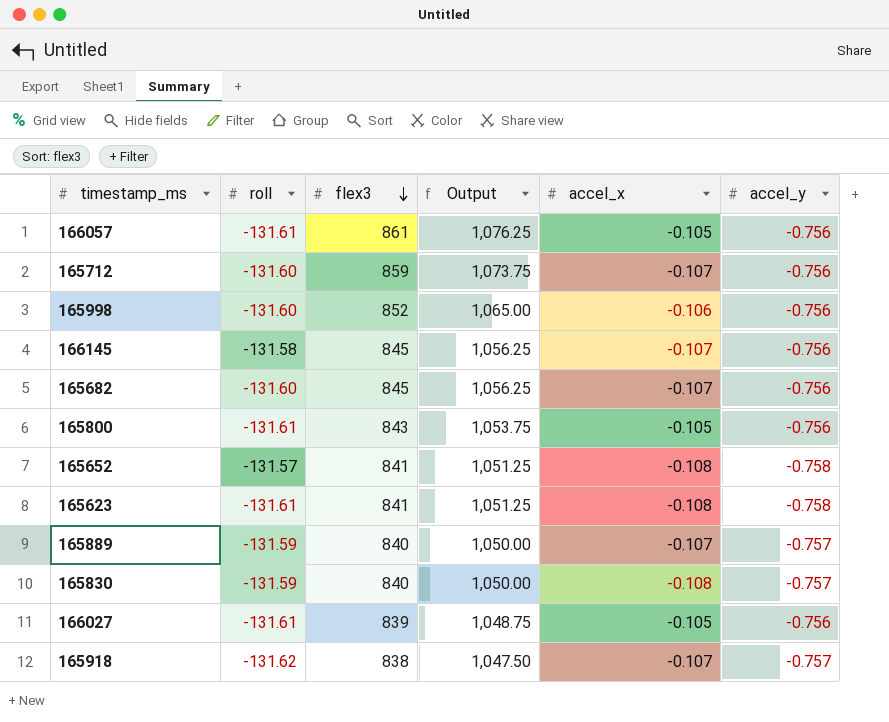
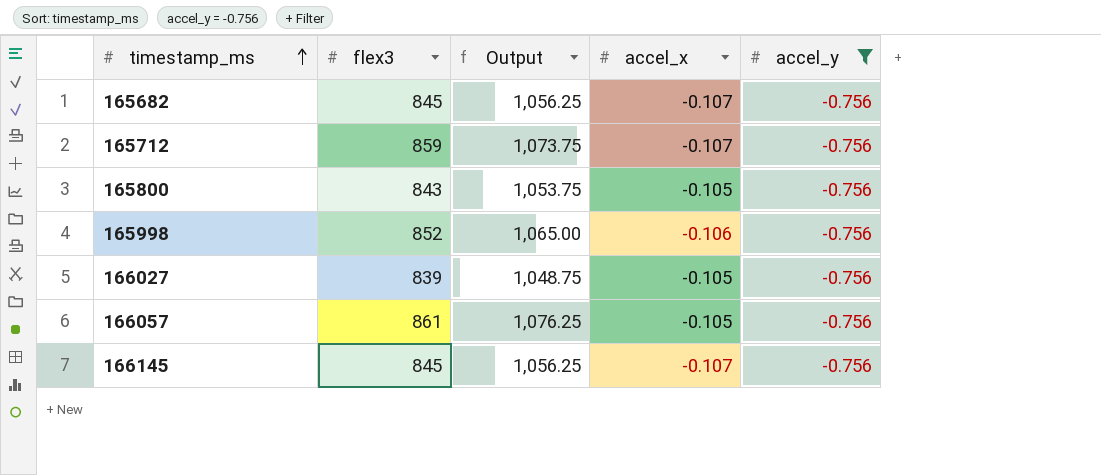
filter: none -> accel_y = -0.756
row order: flex3 descending -> timestamp_ms ascending
column roll | position: 2 -> none

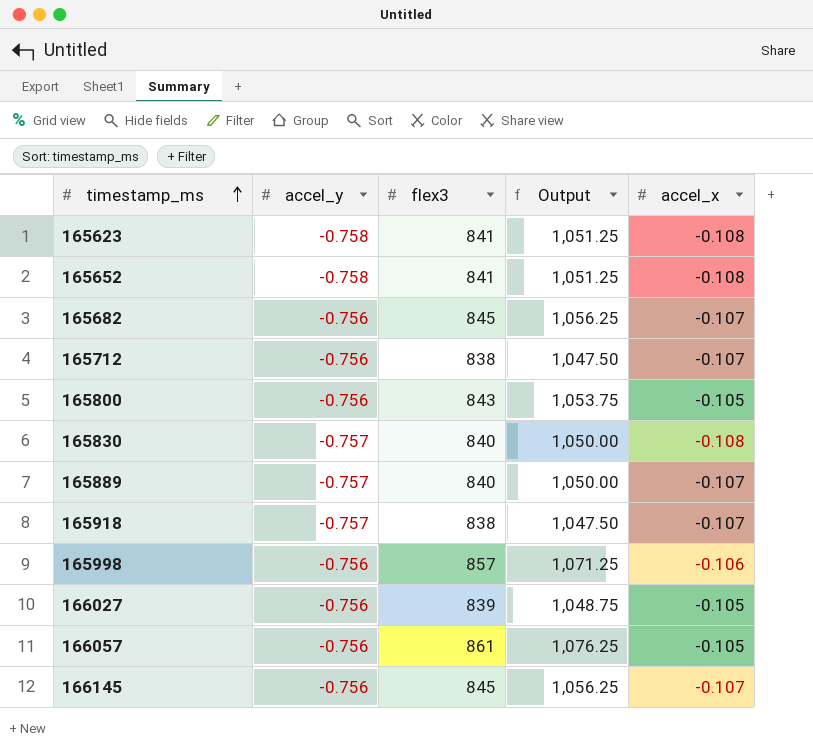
filter: accel_y = -0.756 -> none
column accel_y | position: 5 -> 2
165712 | flex3: 859 -> 838
165712 | Output: 1,073.75 -> 1,047.50
165998 | flex3: 852 -> 857
165998 | Output: 1,065.00 -> 1,071.25

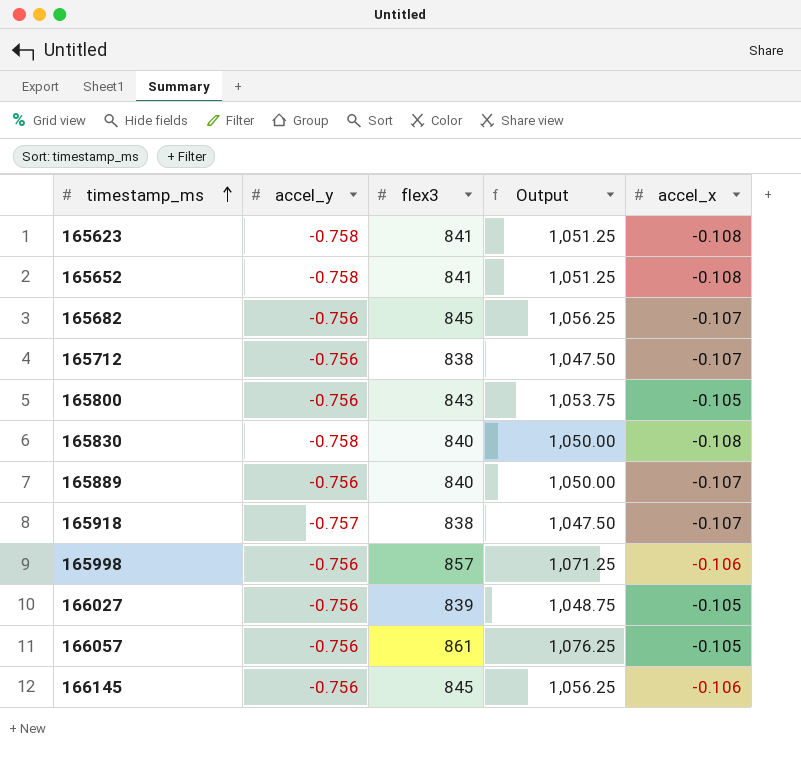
165830 | accel_y: -0.757 -> -0.758
165889 | accel_y: -0.757 -> -0.756
166145 | accel_x: -0.107 -> -0.106

